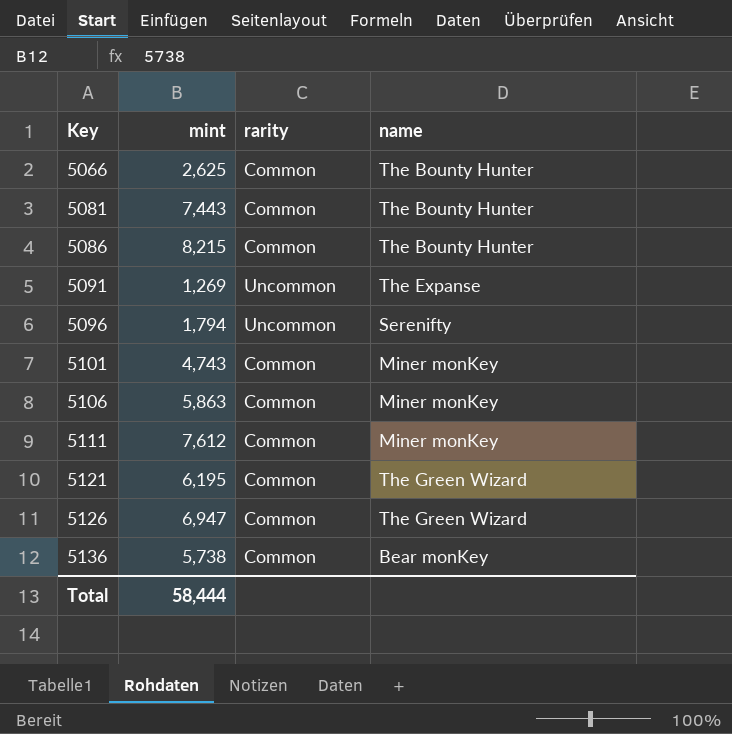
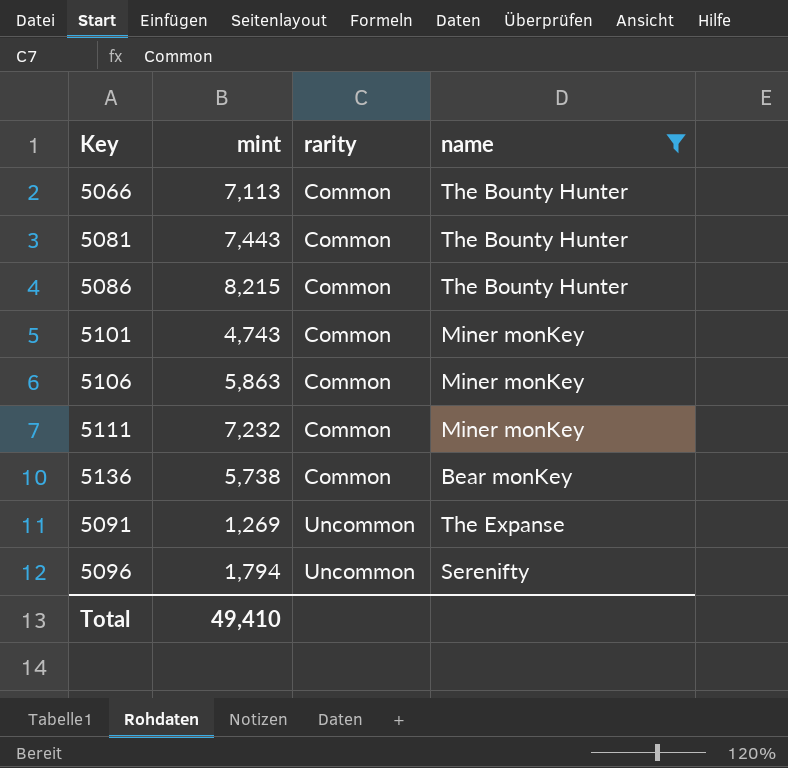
filter: none -> name != The Green Wizard
row order: Key ascending -> rarity ascending
5066 | mint: 2,625 -> 7,113
5111 | mint: 7,612 -> 7,232
Total | mint: 58,444 -> 49,410

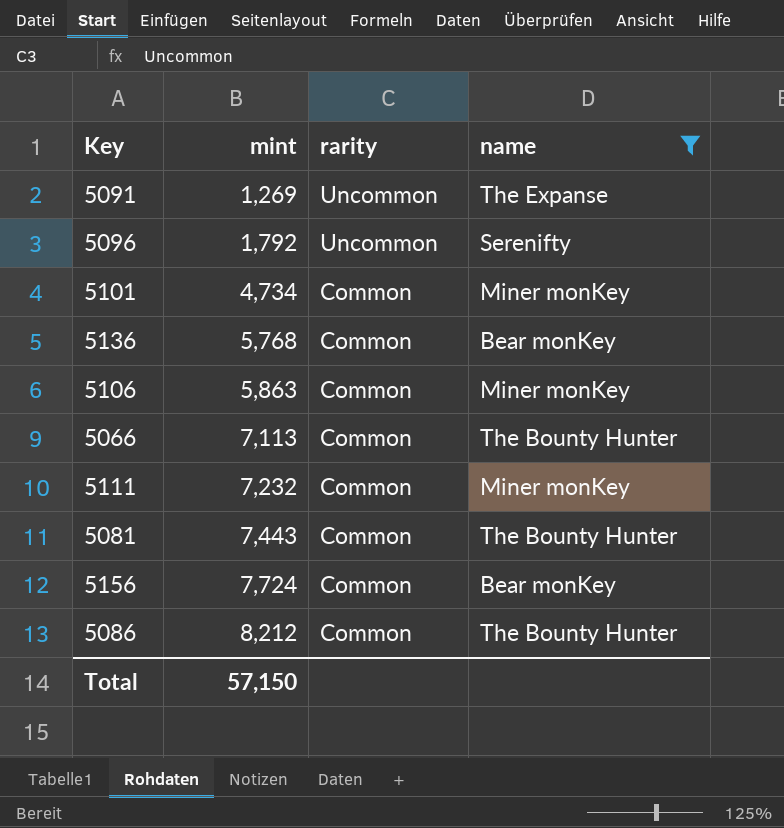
row order: rarity ascending -> mint ascending
5096 | mint: 1,794 -> 1,792
5101 | mint: 4,743 -> 4,734
5136 | mint: 5,738 -> 5,768
row 5156: none -> 7,724 | Common | Bear monKey
5086 | mint: 8,215 -> 8,212
Total | mint: 49,410 -> 57,150

